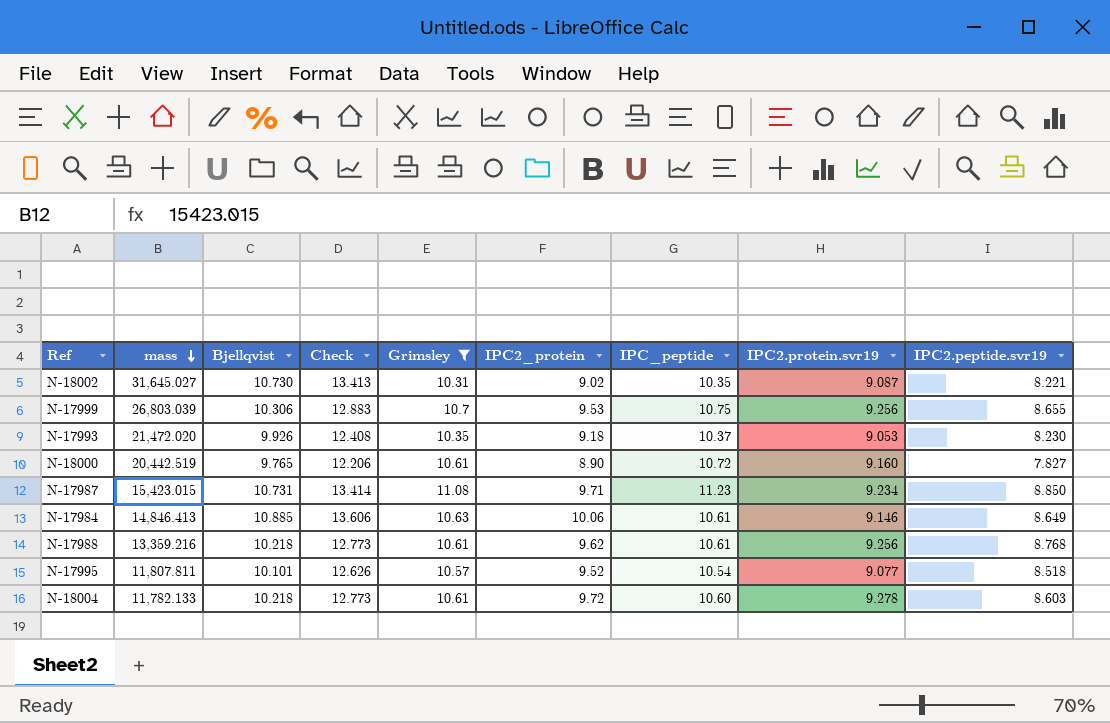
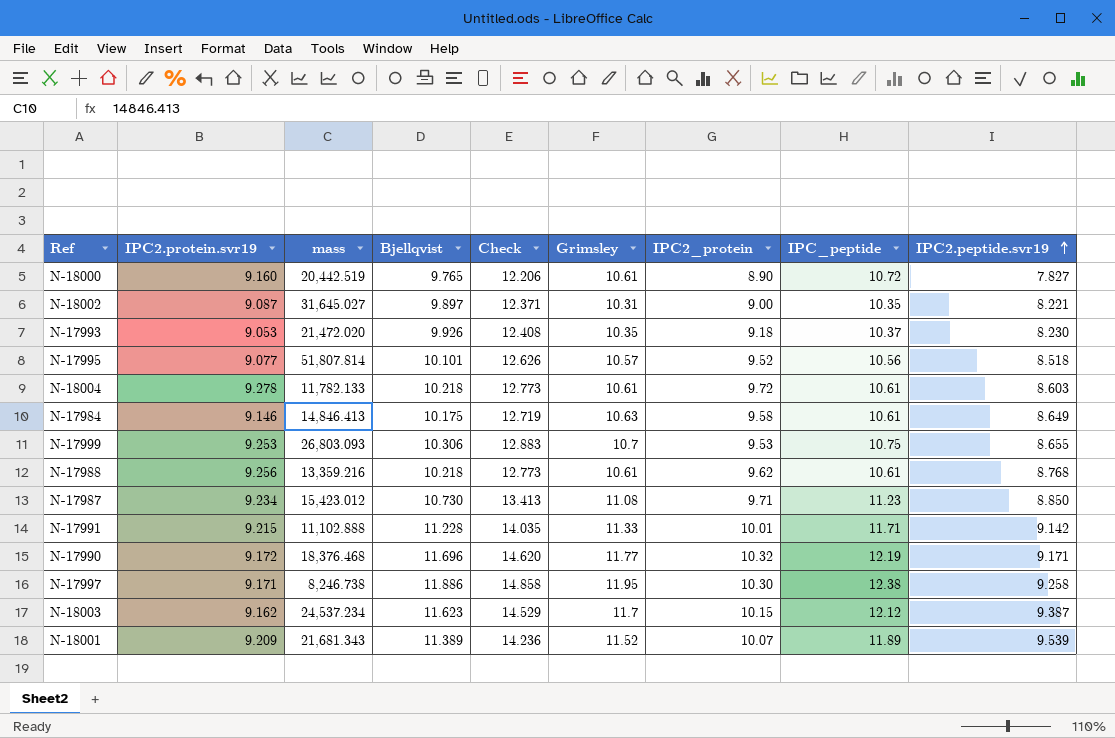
filter: Grimsley <= 11.08 -> none
row order: mass descending -> IPC2.peptide.svr19 ascending
column IPC2.protein.svr19 | position: 8 -> 2
N-18002 | Bjellqvist: 10.730 -> 9.897
N-18002 | Check: 13.413 -> 12.371
N-18002 | IPC2_protein: 9.02 -> 9.00
N-17995 | mass: 11,807.811 -> 51,807.814
N-17995 | IPC_peptide: 10.54 -> 10.56
N-18004 | IPC_peptide: 10.60 -> 10.61
N-17984 | Bjellqvist: 10.885 -> 10.175
N-17984 | Check: 13.606 -> 12.719
N-17984 | IPC2_protein: 10.06 -> 9.58
N-17999 | IPC2.protein.svr19: 9.256 -> 9.253
N-17999 | mass: 26,803.039 -> 26,803.093
N-17987 | mass: 15,423.015 -> 15,423.012
N-17987 | Bjellqvist: 10.731 -> 10.730
N-17987 | Check: 13.414 -> 13.413

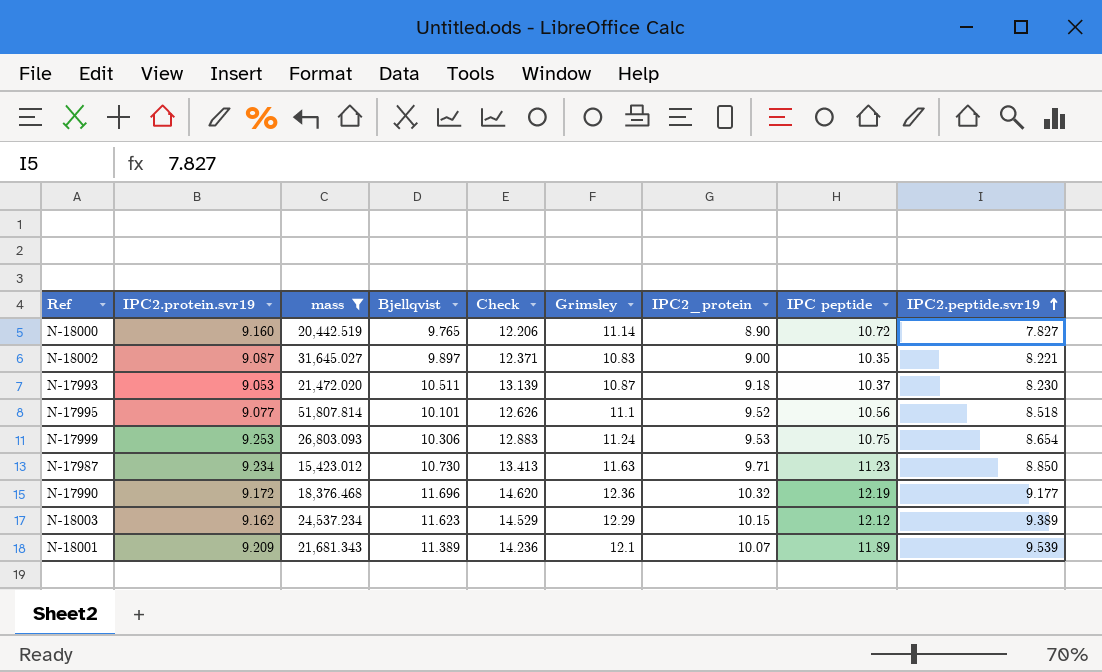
filter: none -> mass >= 15,423.012
column name: IPC_peptide -> IPC peptide
N-18000 | Grimsley: 10.61 -> 11.14
N-18002 | Grimsley: 10.31 -> 10.83
N-17993 | Bjellqvist: 9.926 -> 10.511
N-17993 | Check: 12.408 -> 13.139
N-17993 | Grimsley: 10.35 -> 10.87
N-17995 | Grimsley: 10.57 -> 11.1
N-17999 | Grimsley: 10.7 -> 11.24
N-17999 | IPC2.peptide.svr19: 8.655 -> 8.654
N-17987 | Grimsley: 11.08 -> 11.63
N-17990 | Grimsley: 11.77 -> 12.36
N-17990 | IPC2.peptide.svr19: 9.171 -> 9.177
N-18003 | Grimsley: 11.7 -> 12.29
N-18003 | IPC2.peptide.svr19: 9.387 -> 9.389
N-18001 | Grimsley: 11.52 -> 12.1

